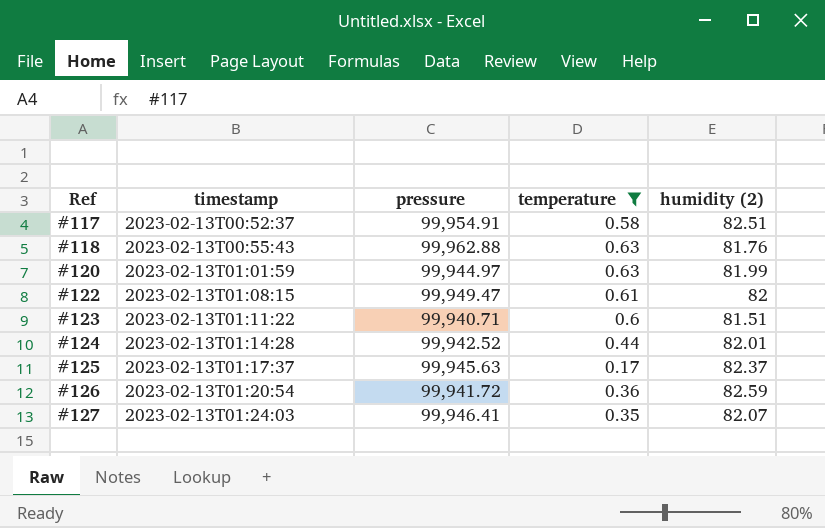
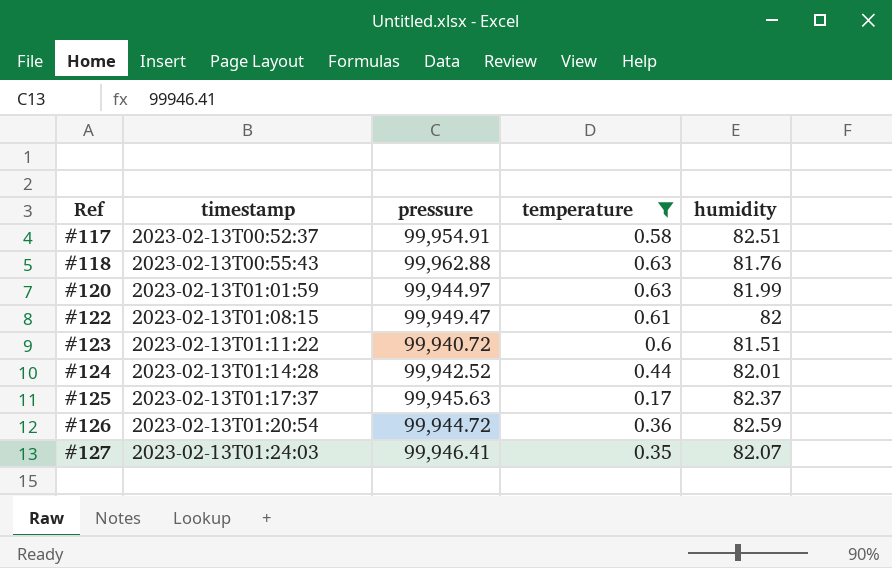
column name: humidity (2) -> humidity
#123 | pressure: 99,940.71 -> 99,940.72
#126 | pressure: 99,941.72 -> 99,944.72

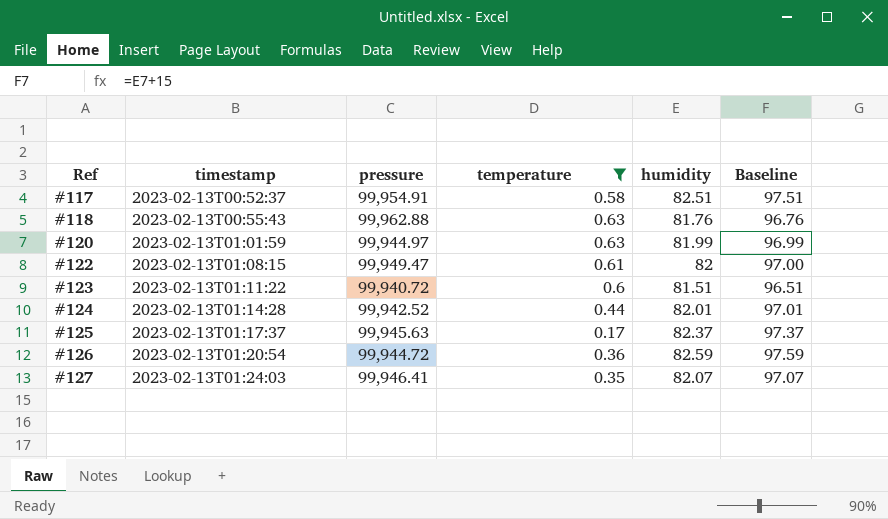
column Baseline | formula: none -> [humidity] + 15

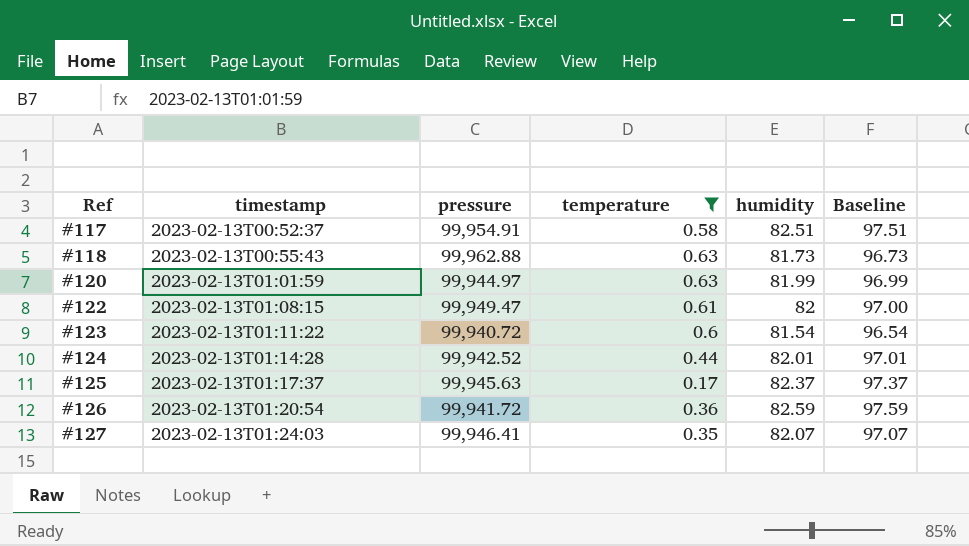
#118 | humidity: 81.76 -> 81.73
#118 | Baseline: 96.76 -> 96.73
#123 | humidity: 81.51 -> 81.54
#123 | Baseline: 96.51 -> 96.54
#126 | pressure: 99,944.72 -> 99,941.72

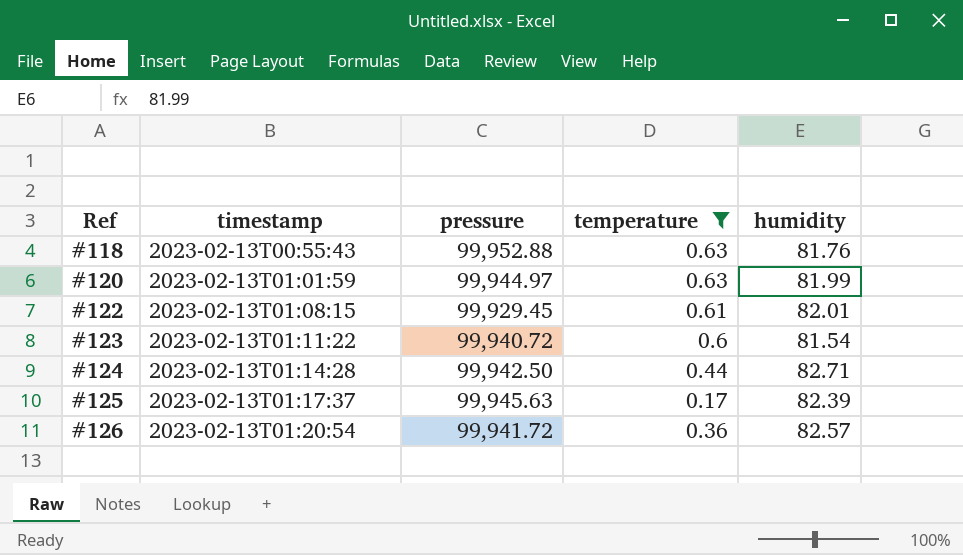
column Baseline | formula: [humidity] + 15 -> none
row #117: 2023-02-13T00:52:37 | 99,954.91 | 0.58 | 82.51 | 97.51 -> none
row #127: 2023-02-13T01:24:03 | 99,946.41 | 0.35 | 82.07 | 97.07 -> none
#118 | pressure: 99,962.88 -> 99,952.88
#118 | humidity: 81.73 -> 81.76
#122 | pressure: 99,949.47 -> 99,929.45
#122 | humidity: 82 -> 82.01
#124 | pressure: 99,942.52 -> 99,942.50
#124 | humidity: 82.01 -> 82.71
#125 | humidity: 82.37 -> 82.39
#126 | humidity: 82.59 -> 82.57

